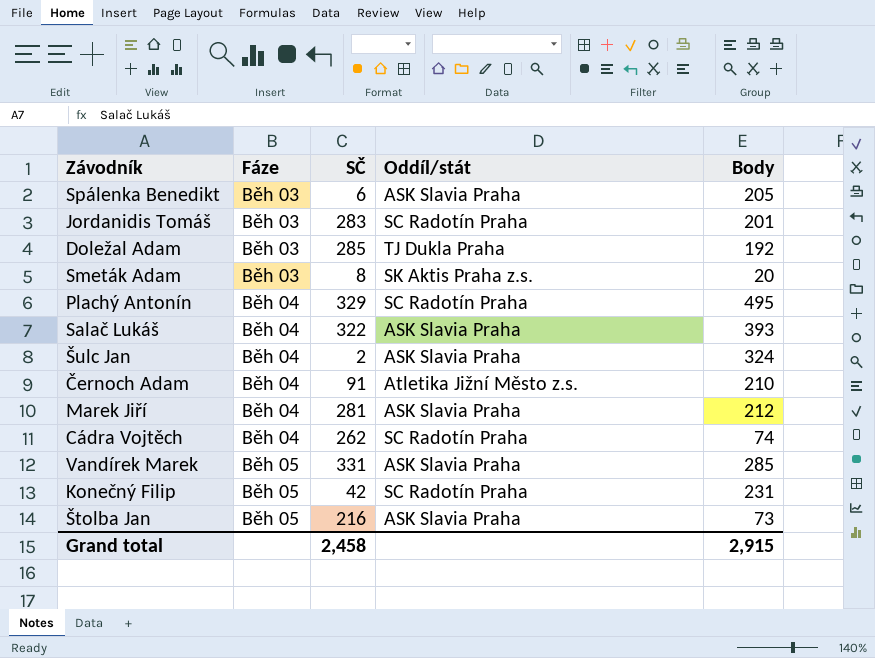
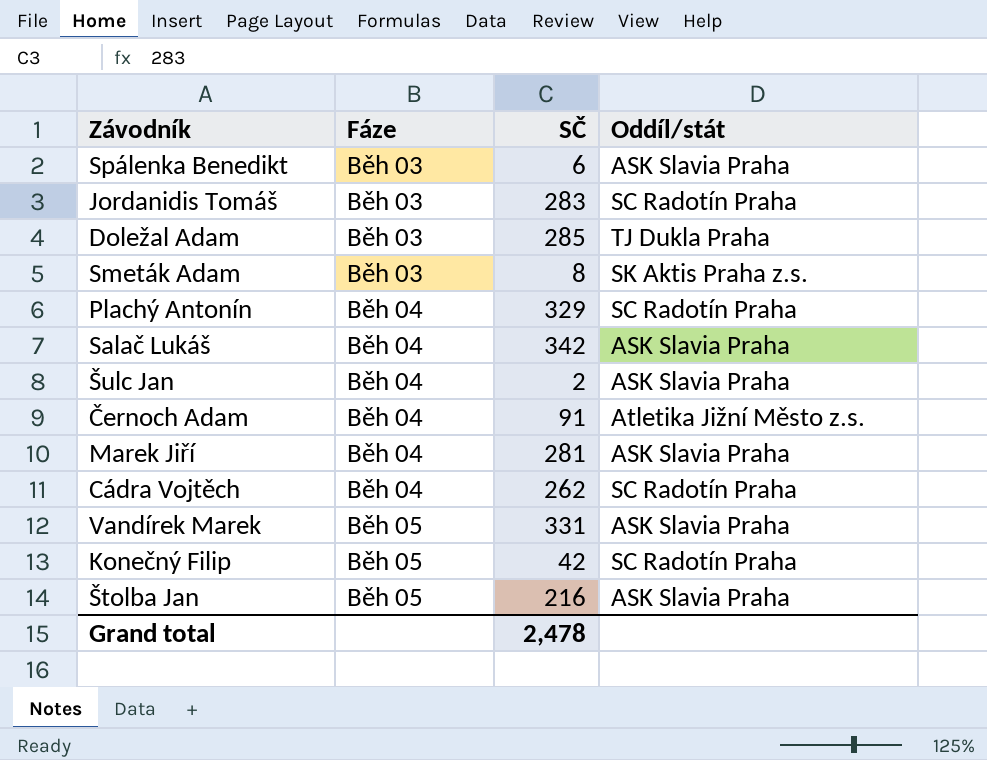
column Body | position: 5 -> none
Salač Lukáš | SČ: 322 -> 342
Grand total | SČ: 2,458 -> 2,478

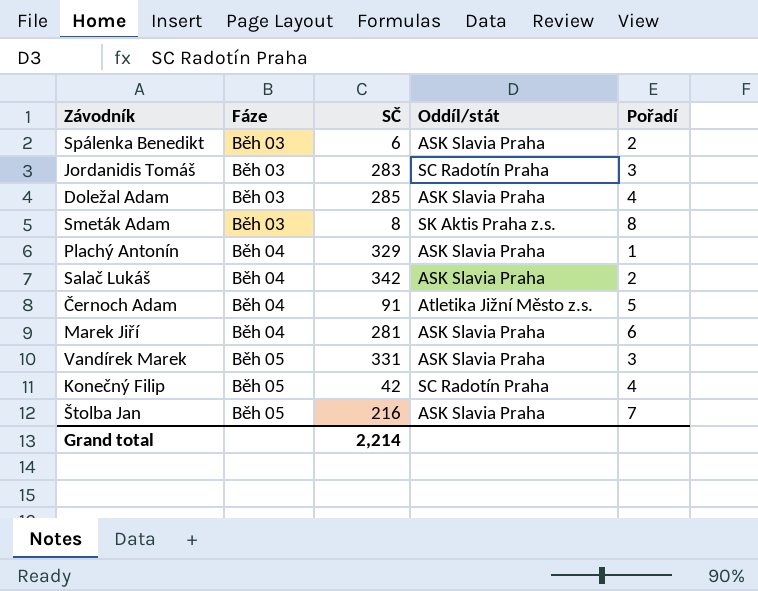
column Pořadí | position: none -> 5
row Šulc Jan: Běh 04 | 2 | ASK Slavia Praha -> none
row Cádra Vojtěch: Běh 04 | 262 | SC Radotín Praha -> none
Doležal Adam | Oddíl/stát: TJ Dukla Praha -> ASK Slavia Praha
Plachý Antonín | Oddíl/stát: SC Radotín Praha -> ASK Slavia Praha
Grand total | SČ: 2,478 -> 2,214

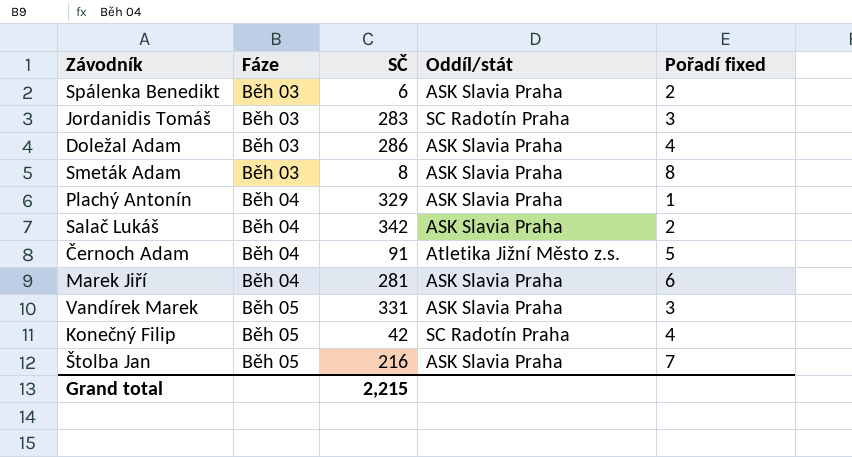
column name: Pořadí -> Pořadí fixed
Doležal Adam | SČ: 285 -> 286
Smeták Adam | Oddíl/stát: SK Aktis Praha z.s. -> ASK Slavia Praha
Grand total | SČ: 2,214 -> 2,215

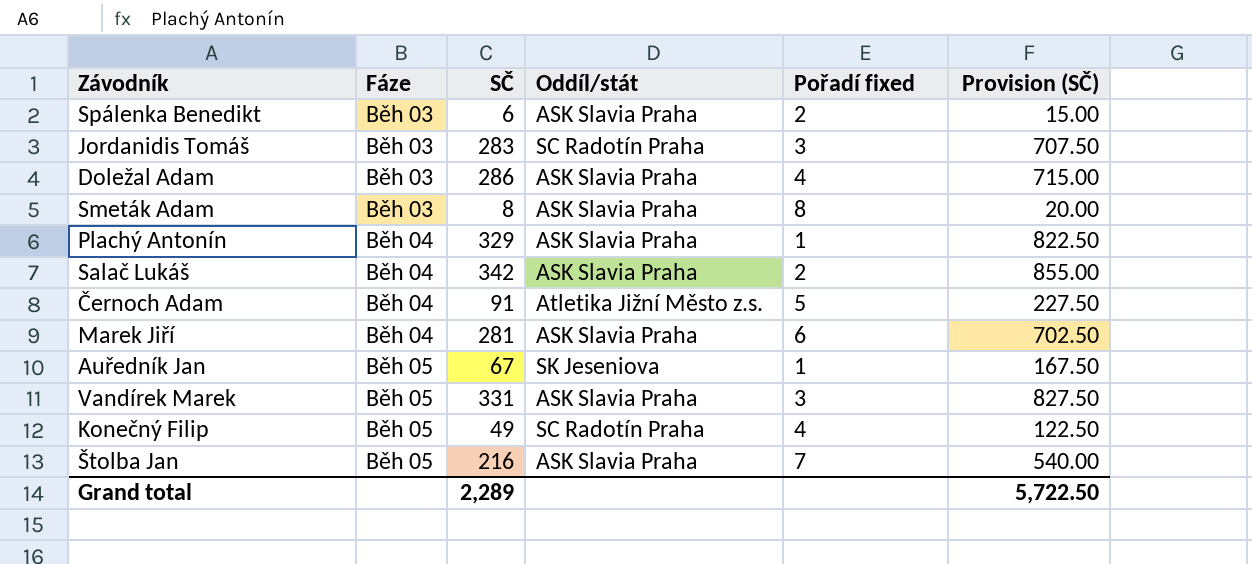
column Provision (SČ) | formula: none -> [SČ] * 2.5
row Auředník Jan: none -> Běh 05 | 67 | SK Jeseniova | 1 | 167.50
Konečný Filip | SČ: 42 -> 49
Grand total | SČ: 2,215 -> 2,289

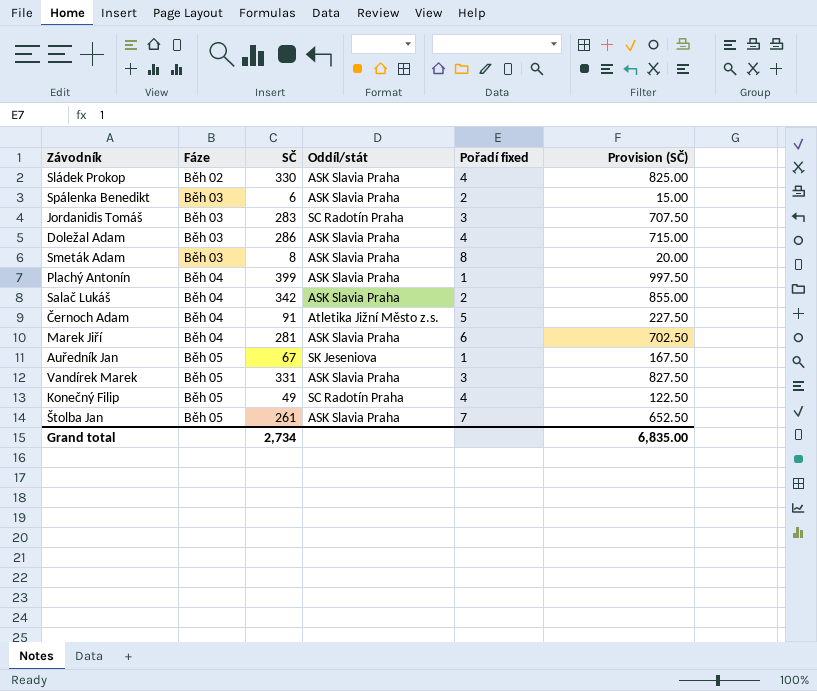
row Sládek Prokop: none -> Běh 02 | 330 | ASK Slavia Praha | 4 | 825.00
Plachý Antonín | SČ: 329 -> 399
Plachý Antonín | Provision (SČ): 822.50 -> 997.50
Štolba Jan | SČ: 216 -> 261
Štolba Jan | Provision (SČ): 540.00 -> 652.50
Grand total | SČ: 2,289 -> 2,734
Grand total | Provision (SČ): 5,722.50 -> 6,835.00

